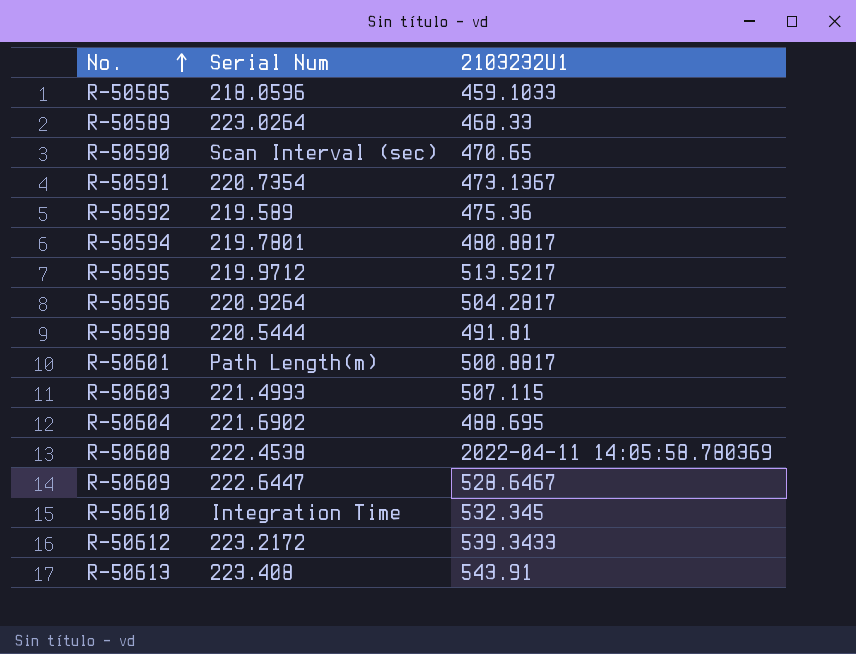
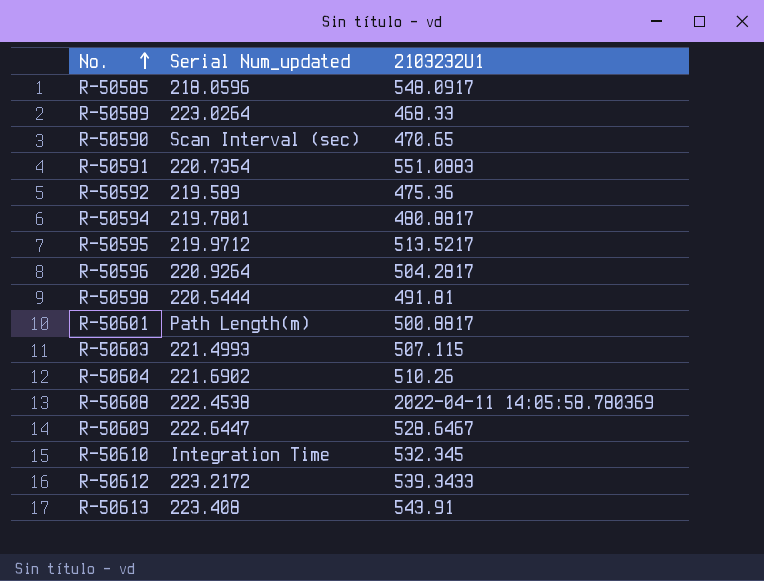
column name: Serial Num -> Serial Num_updated
R-50585 | 2103232U1: 459.1033 -> 548.0917
R-50591 | 2103232U1: 473.1367 -> 551.0883
R-50604 | 2103232U1: 488.695 -> 510.26

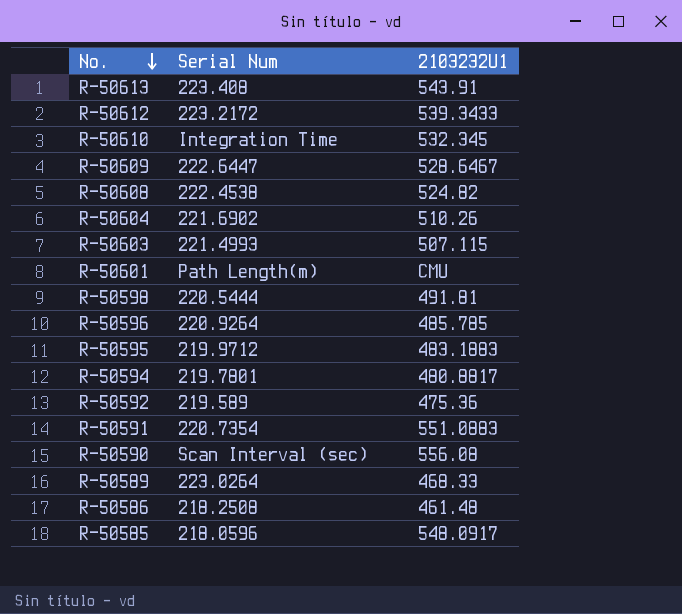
row order: No. ascending -> No. descending
column name: Serial Num_updated -> Serial Num
R-50608 | 2103232U1: 2022-04-11 14:05:58.780369 -> 524.82
R-50601 | 2103232U1: 500.8817 -> CMU
R-50596 | 2103232U1: 504.2817 -> 485.785
R-50595 | 2103232U1: 513.5217 -> 483.1883
R-50590 | 2103232U1: 470.65 -> 556.08
row R-50586: none -> 218.2508 | 461.48

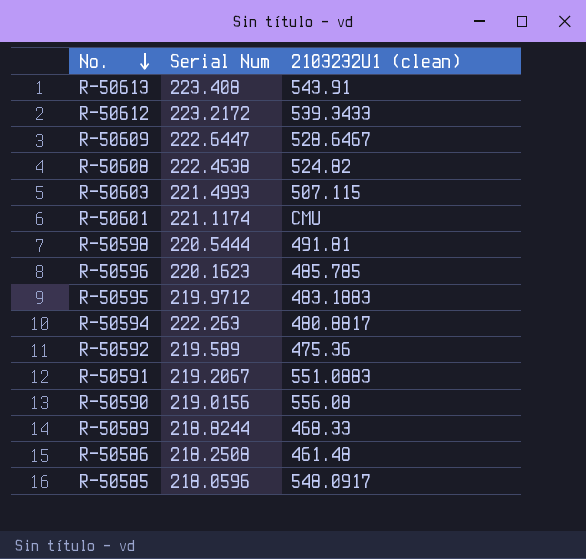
column name: 2103232U1 -> 2103232U1 (clean)
row R-50610: Integration Time | 532.345 -> none
row R-50604: 221.6902 | 510.26 -> none
R-50601 | Serial Num: Path Length(m) -> 221.1174
R-50596 | Serial Num: 220.9264 -> 220.1623
R-50594 | Serial Num: 219.7801 -> 222.263
R-50591 | Serial Num: 220.7354 -> 219.2067
R-50590 | Serial Num: Scan Interval (sec) -> 219.0156
R-50589 | Serial Num: 223.0264 -> 218.8244

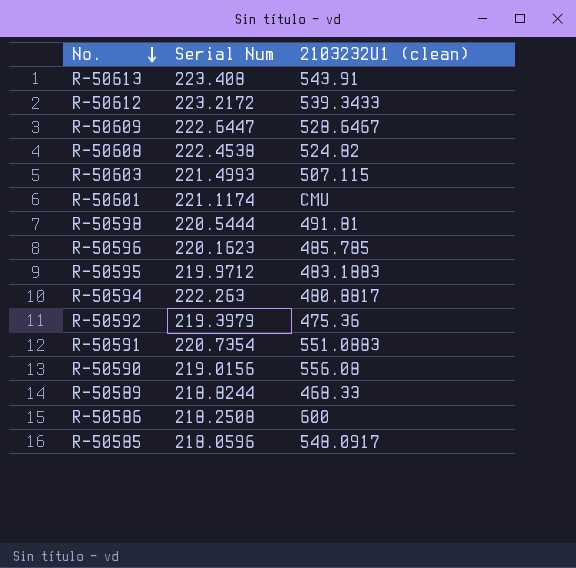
R-50592 | Serial Num: 219.589 -> 219.3979
R-50591 | Serial Num: 219.2067 -> 220.7354
R-50586 | 2103232U1 (clean): 461.48 -> 600

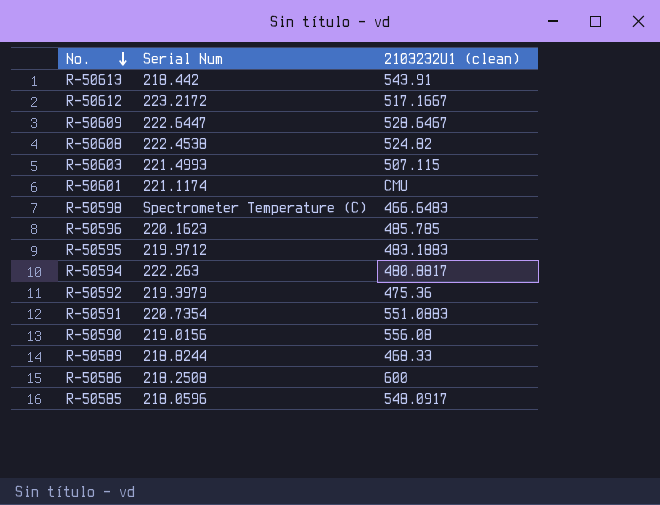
R-50613 | Serial Num: 223.408 -> 218.442
R-50612 | 2103232U1 (clean): 539.3433 -> 517.1667
R-50598 | Serial Num: 220.5444 -> Spectrometer Temperature (C)
R-50598 | 2103232U1 (clean): 491.81 -> 466.6483

